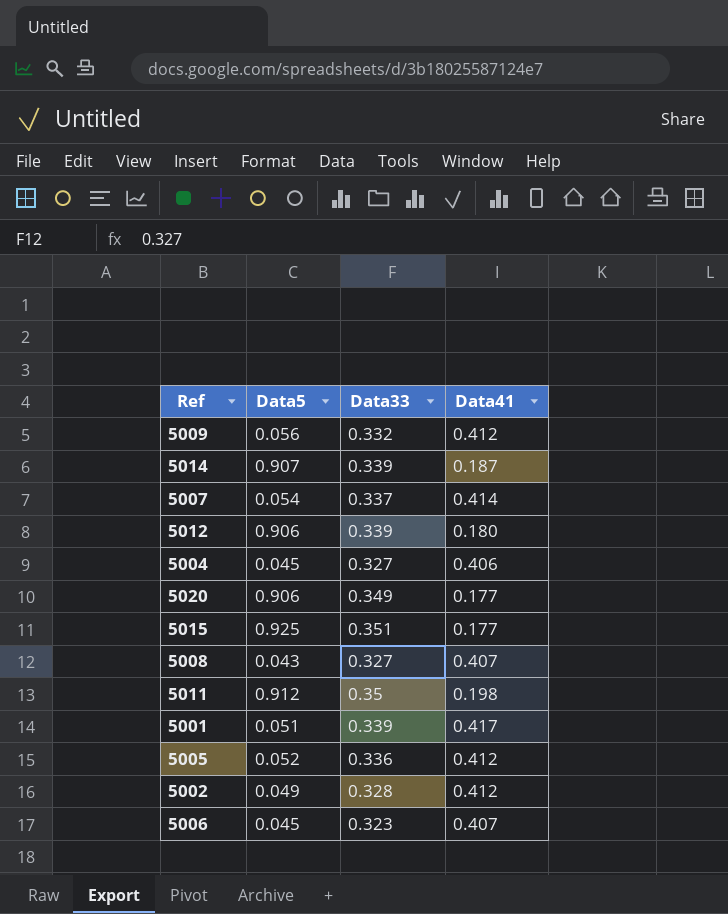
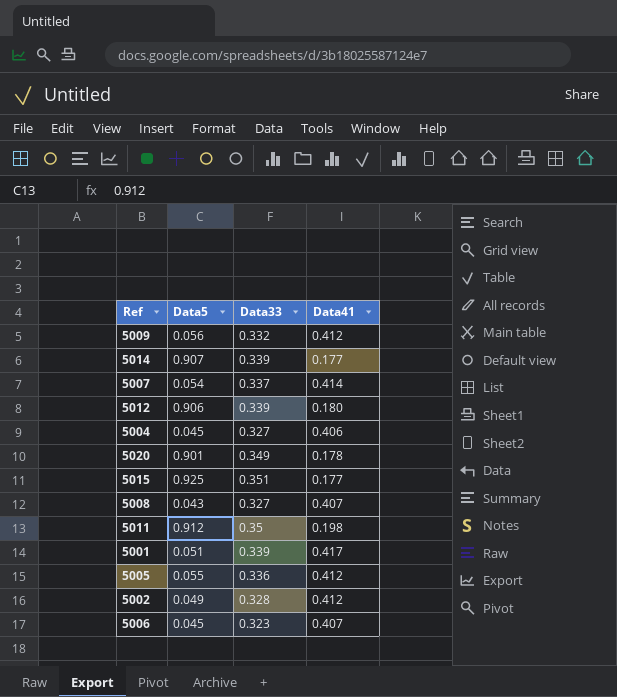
5014 | Data41: 0.187 -> 0.177
5020 | Data5: 0.906 -> 0.901
5020 | Data41: 0.177 -> 0.178
5005 | Data5: 0.052 -> 0.055

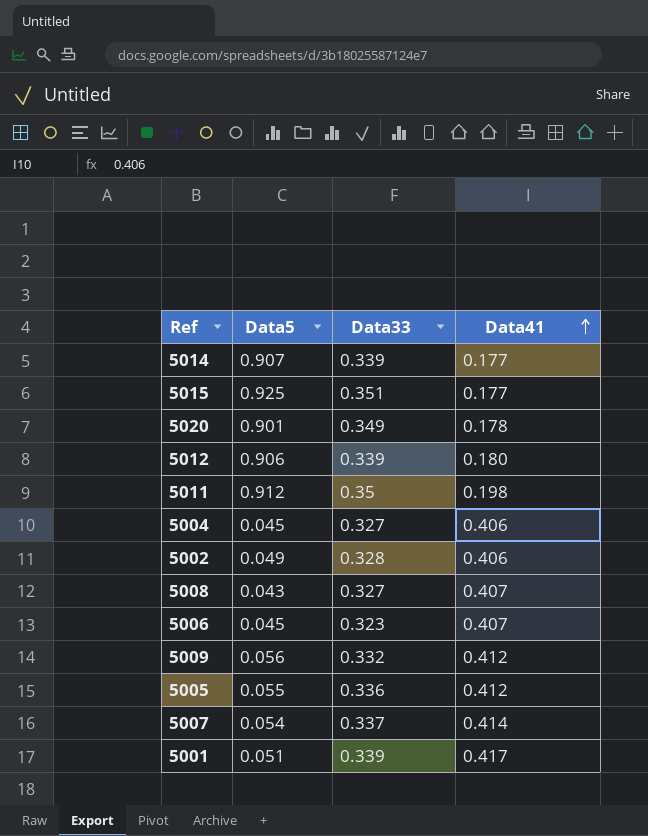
row order: none -> Data41 ascending
5002 | Data41: 0.412 -> 0.406

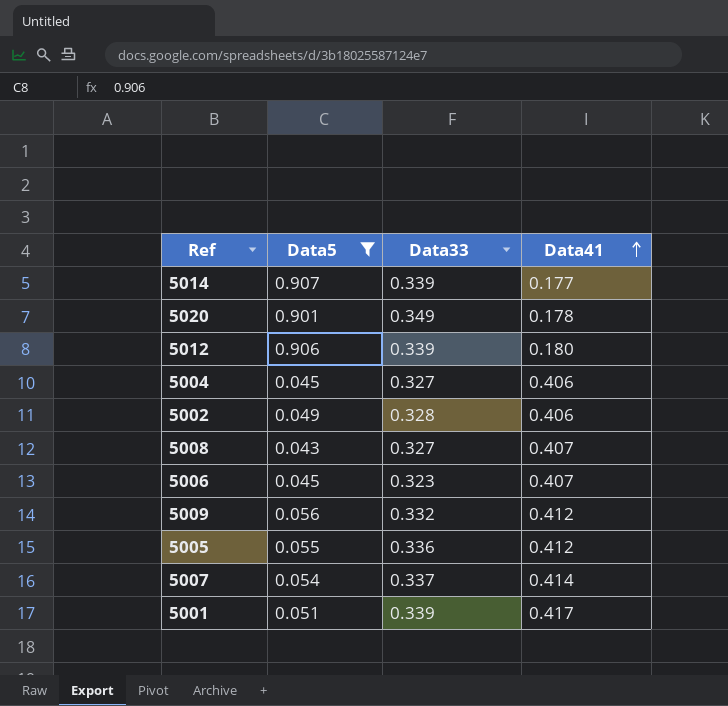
filter: none -> Data5 <= 0.907

